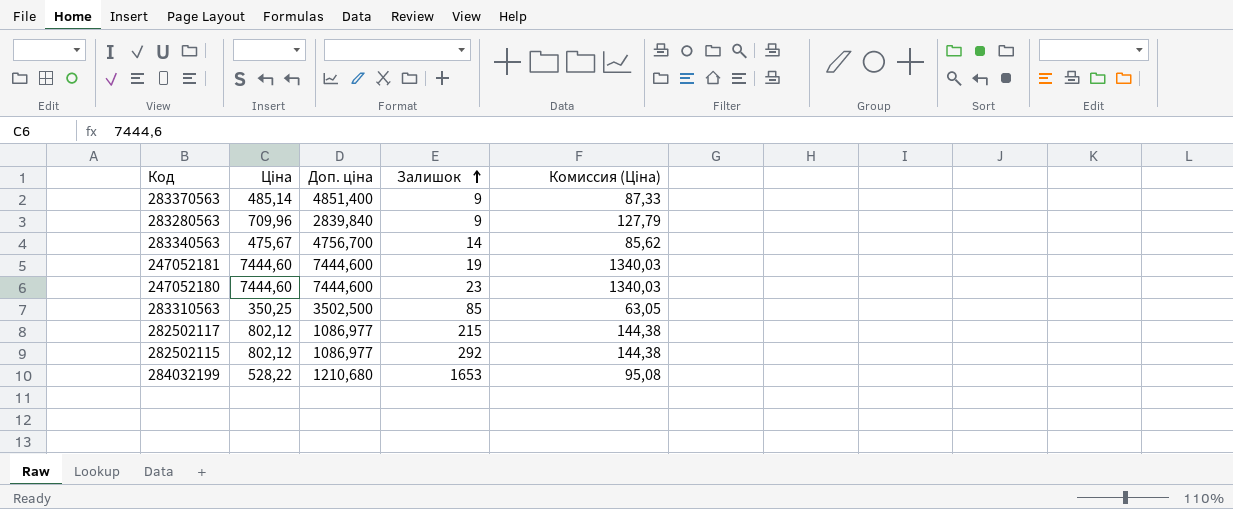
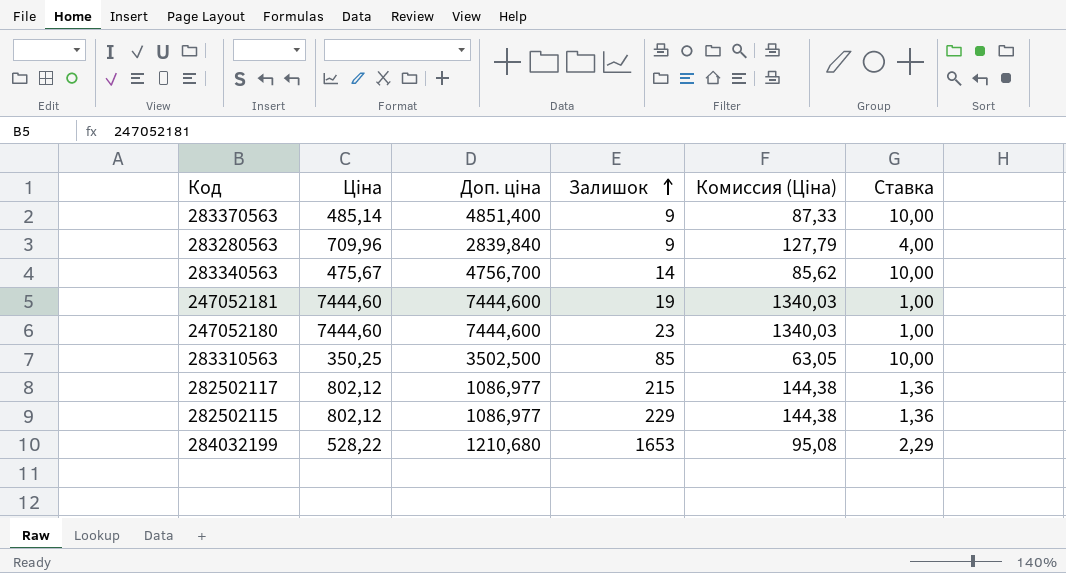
column Ставка | formula: none -> [Доп. ціна] / [Ціна]
282502115 | Залишок: 292 -> 229

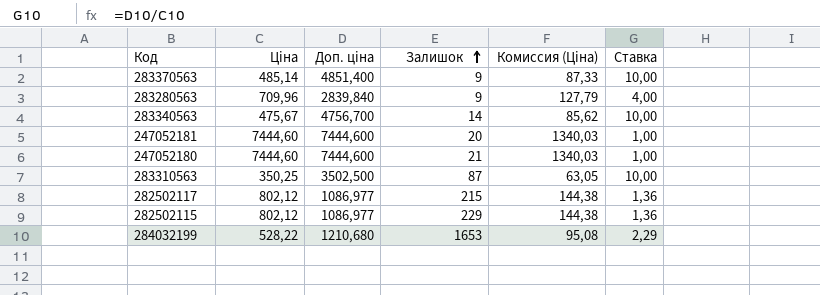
247052181 | Залишок: 19 -> 20
247052180 | Залишок: 23 -> 21
283310563 | Залишок: 85 -> 87

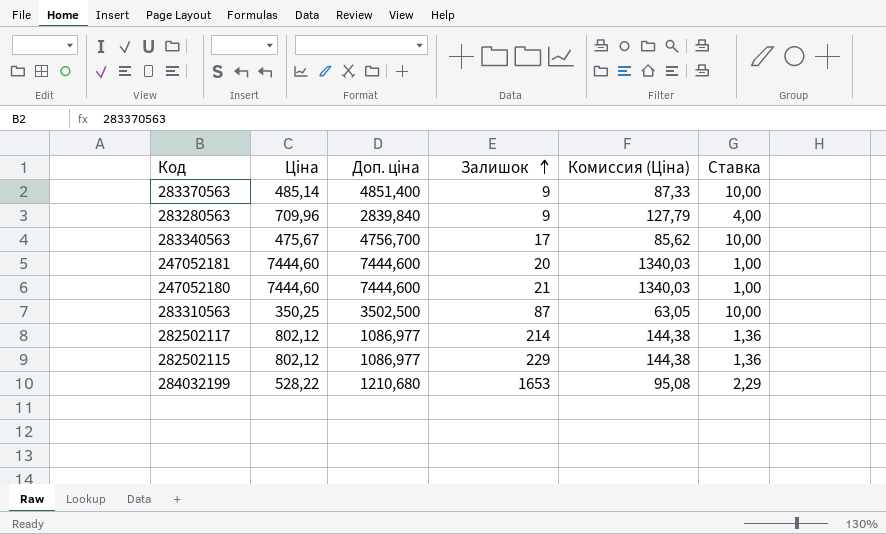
283340563 | Залишок: 14 -> 17
282502117 | Залишок: 215 -> 214

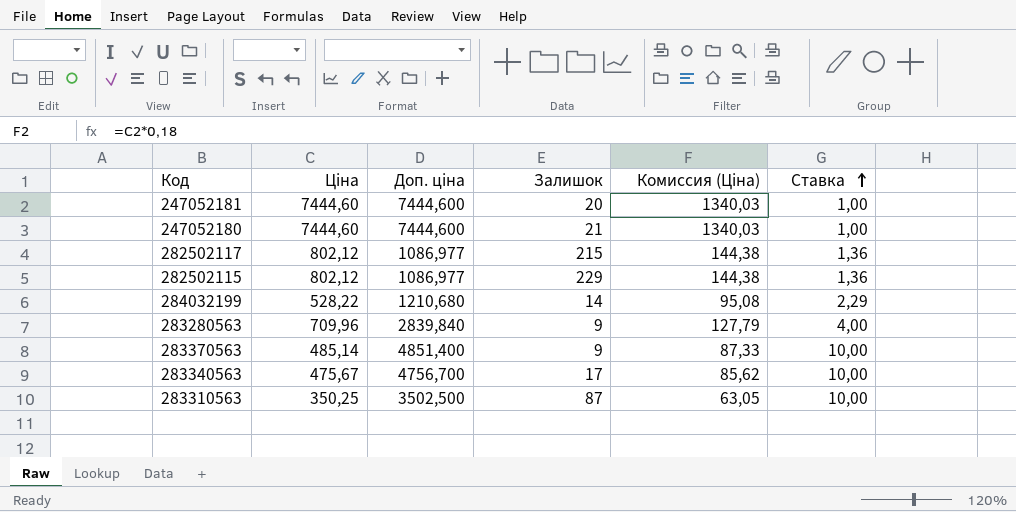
row order: Залишок ascending -> Ставка ascending
282502117 | Залишок: 214 -> 215
284032199 | Залишок: 1653 -> 14

